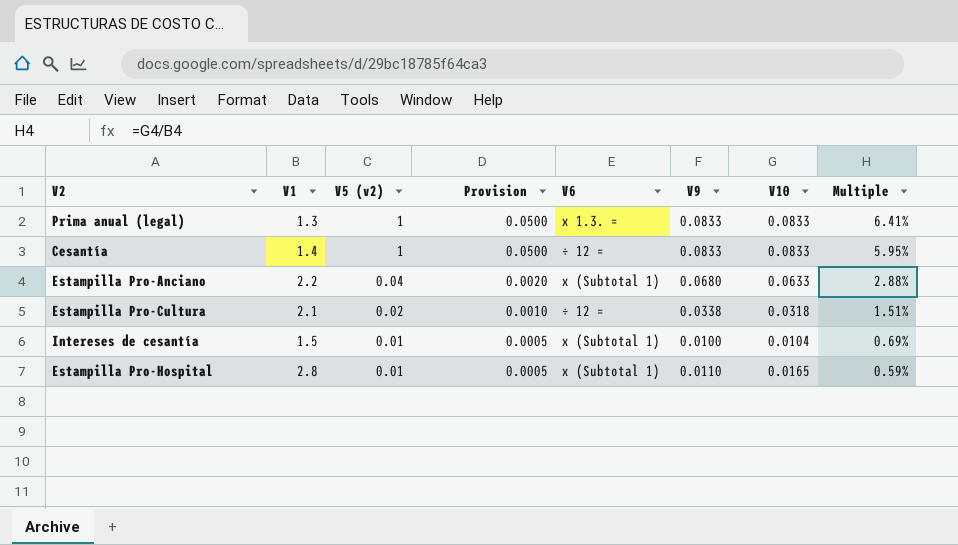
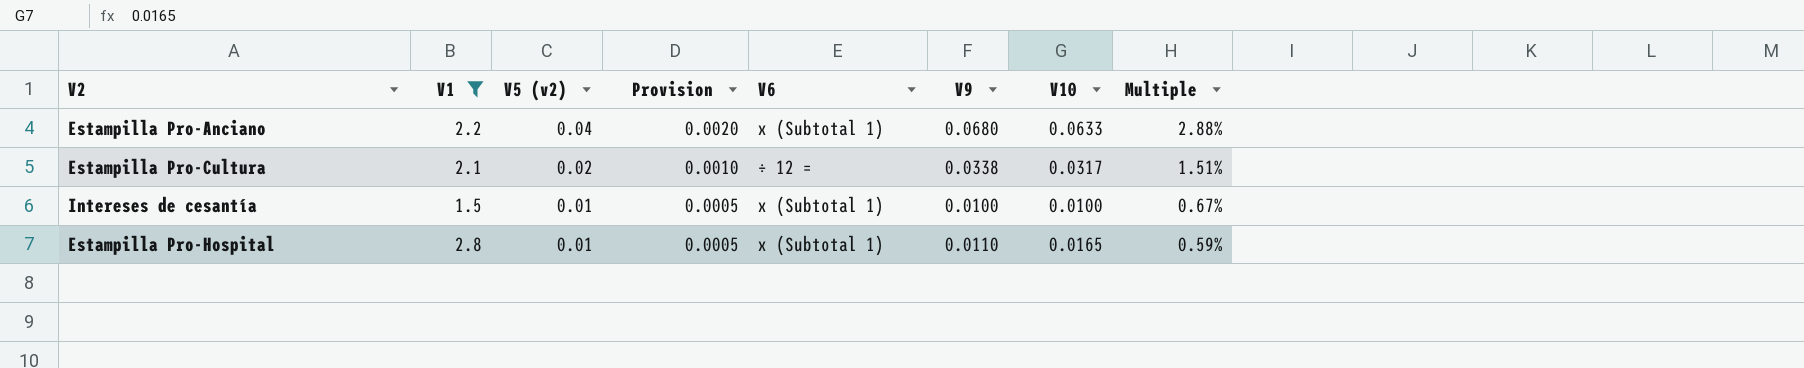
filter: none -> V1 >= 1.5
Estampilla Pro-Cultura | V10: 0.0318 -> 0.0317
Intereses de cesantía | V10: 0.0104 -> 0.0100
Intereses de cesantía | Multiple: 0.69% -> 0.67%

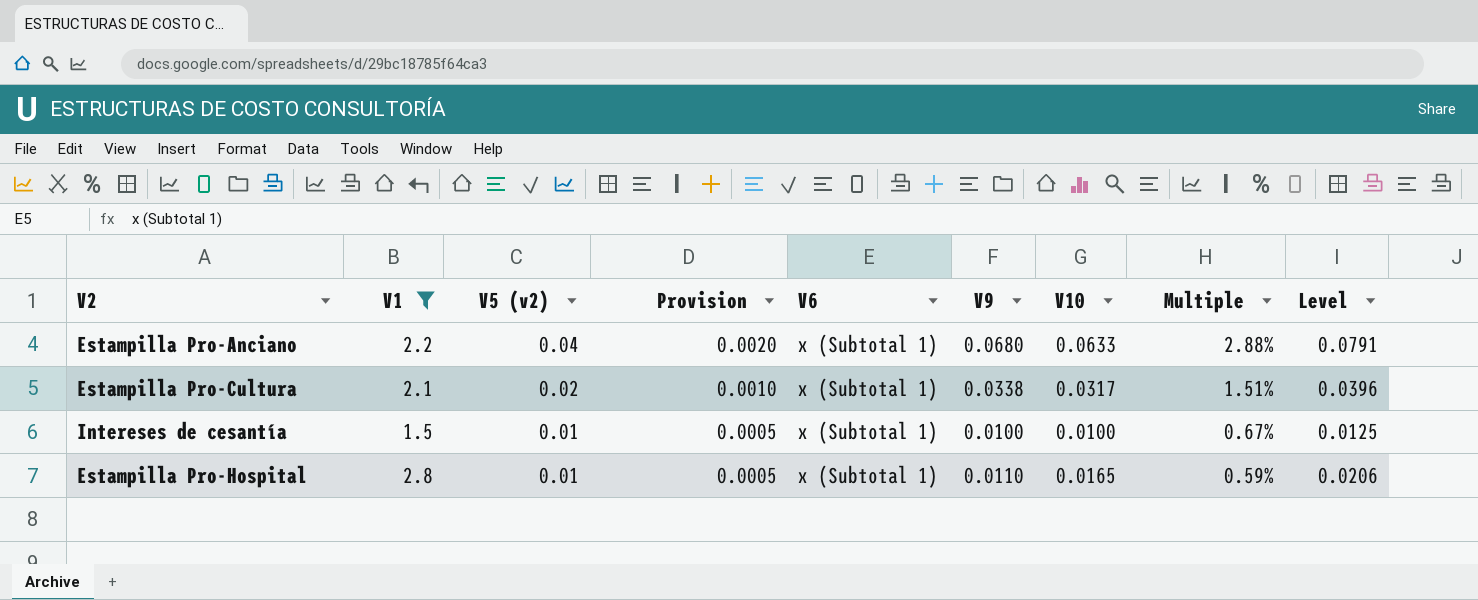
column Level | formula: none -> [V10] * 1.25
Estampilla Pro-Cultura | V6: ÷ 12 = -> x (Subtotal 1)

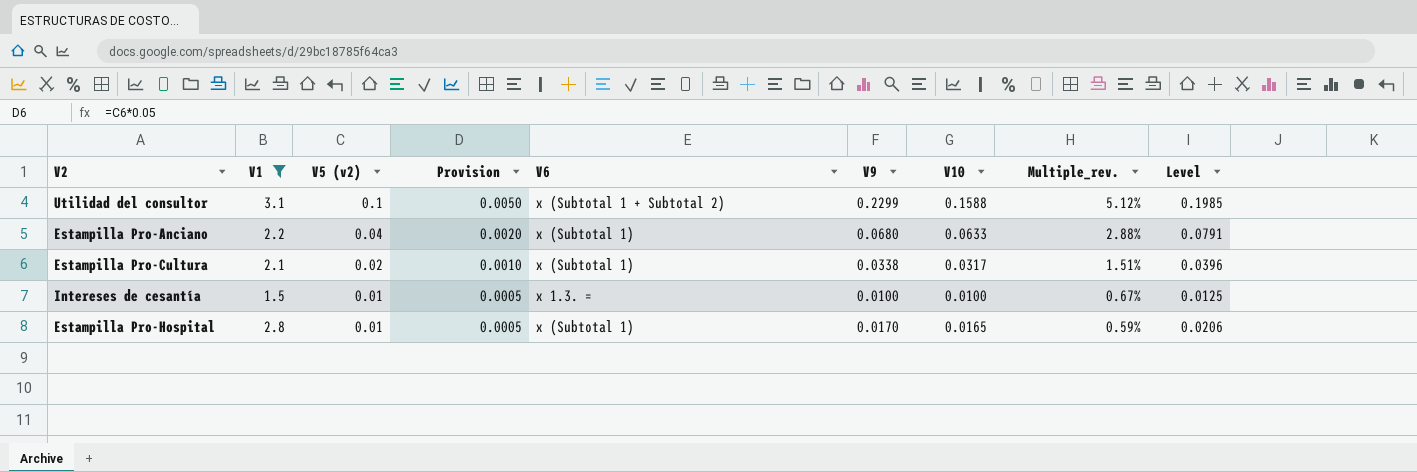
column name: Multiple -> Multiple_rev.
row Utilidad del consultor: none -> 3.1 | 0.1 | 0.0050 | x (Subtotal 1 + Subtotal 2) | 0.2299 | 0.1588 | 5.12% | 0.1985
Intereses de cesantía | V6: x (Subtotal 1) -> x 1.3. =
Estampilla Pro-Hospital | V9: 0.0110 -> 0.0170

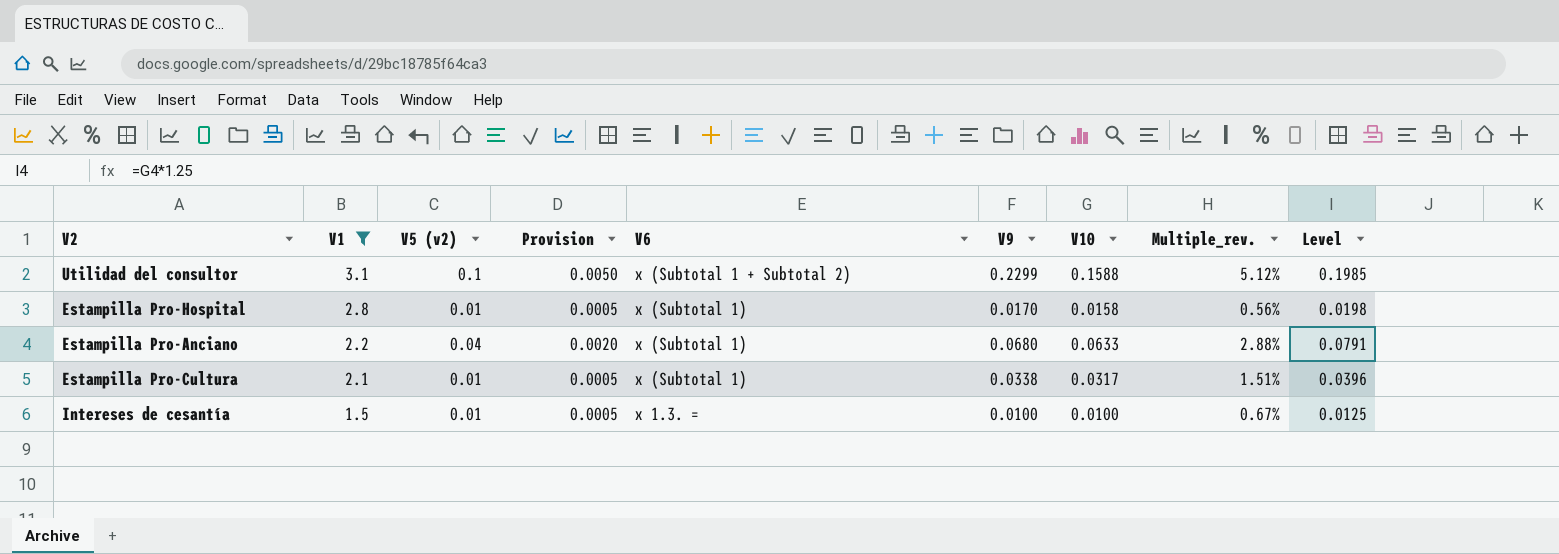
row order: V5 (v2) descending -> V1 descending
Estampilla Pro-Hospital | V10: 0.0165 -> 0.0158
Estampilla Pro-Hospital | Multiple_rev.: 0.59% -> 0.56%
Estampilla Pro-Hospital | Level: 0.0206 -> 0.0198
Estampilla Pro-Cultura | V5 (v2): 0.02 -> 0.01
Estampilla Pro-Cultura | Provision: 0.0010 -> 0.0005

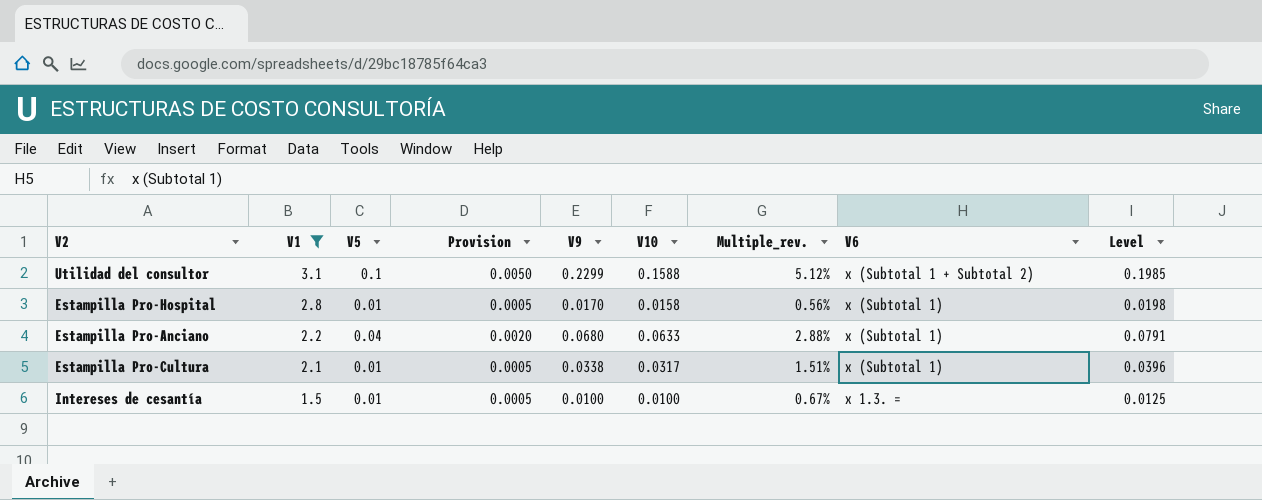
column name: V5 (v2) -> V5
column V6 | position: 5 -> 8

